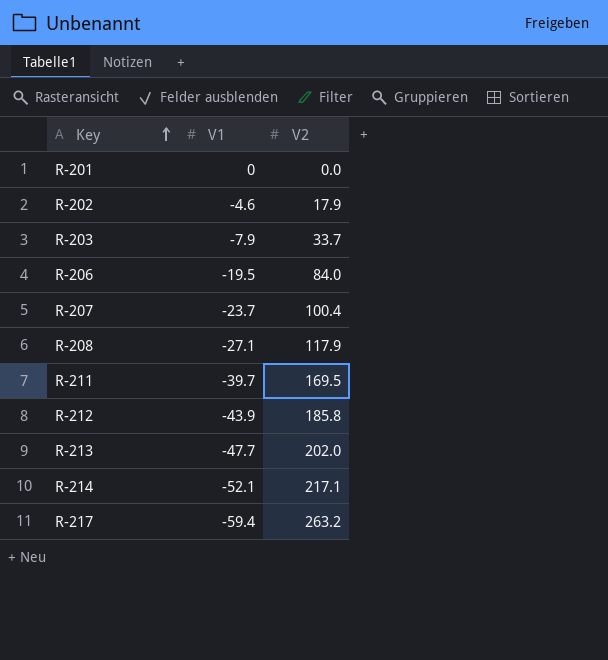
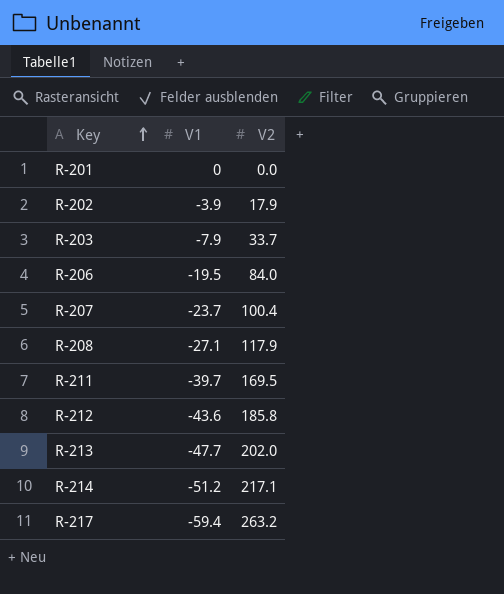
R-202 | V1: -4.6 -> -3.9
R-212 | V1: -43.9 -> -43.6
R-214 | V1: -52.1 -> -51.2

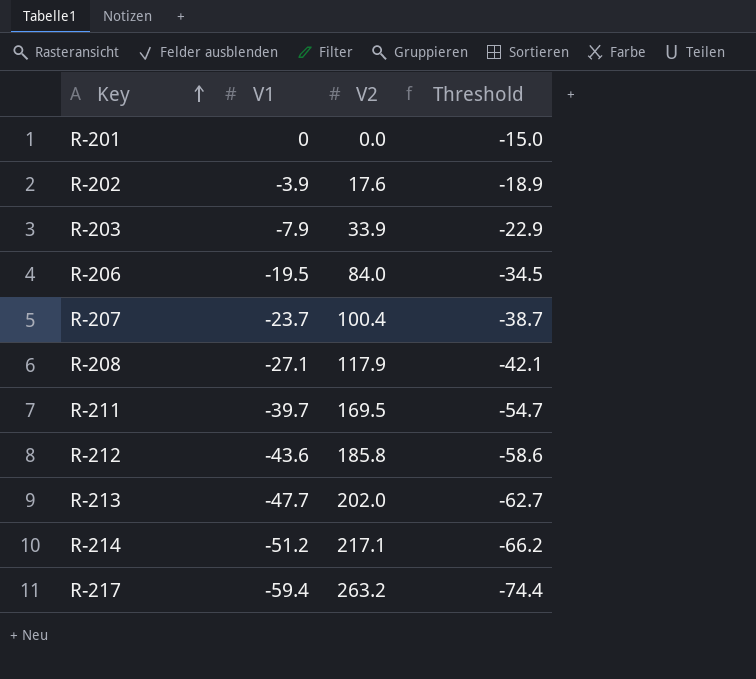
column Threshold | formula: none -> [V1] - 15
R-202 | V2: 17.9 -> 17.6
R-203 | V2: 33.7 -> 33.9

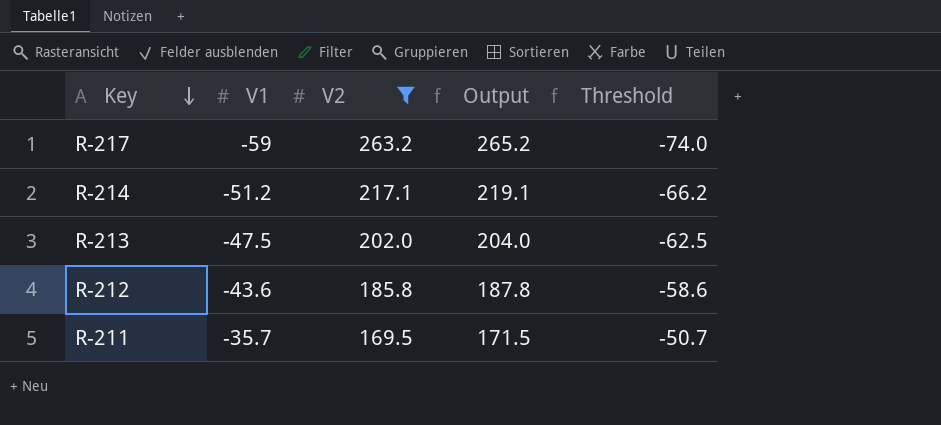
filter: none -> V2 >= 169.5
row order: Key ascending -> Key descending
column Output | formula: none -> [V2] + 2
R-217 | V1: -59.4 -> -59
R-217 | Threshold: -74.4 -> -74.0
R-213 | V1: -47.7 -> -47.5
R-213 | Threshold: -62.7 -> -62.5
R-211 | V1: -39.7 -> -35.7
R-211 | Threshold: -54.7 -> -50.7

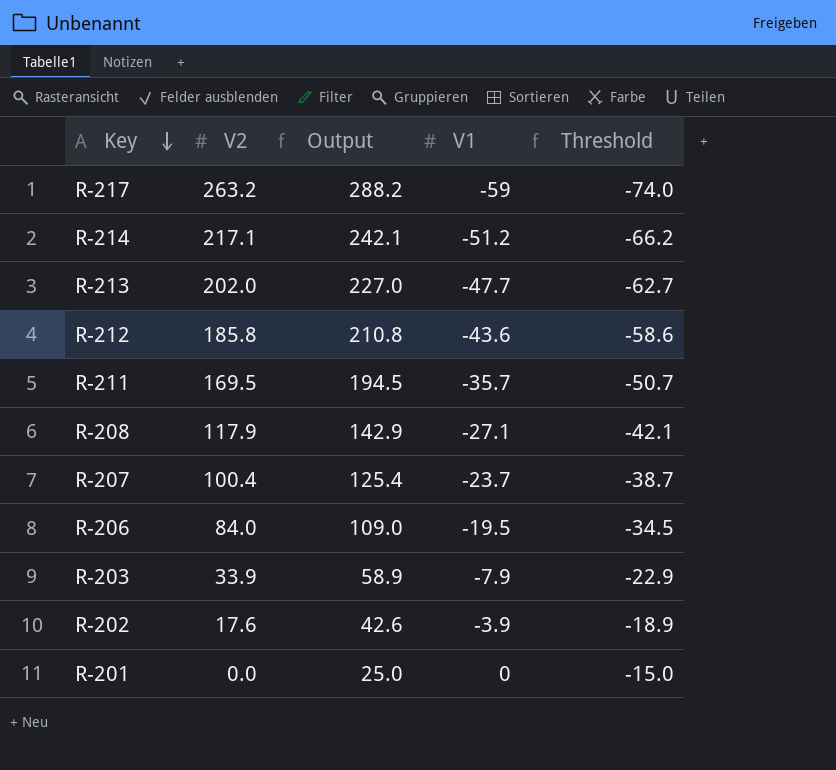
filter: V2 >= 169.5 -> none
column Output | formula: [V2] + 2 -> [V2] + 25
column V1 | position: 2 -> 4
R-213 | V1: -47.5 -> -47.7
R-213 | Threshold: -62.5 -> -62.7

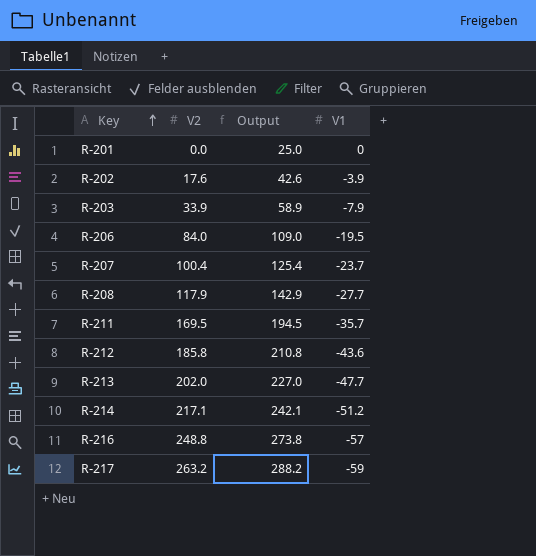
row order: Key descending -> Key ascending
column Threshold | formula: [V1] - 15 -> none
R-208 | V1: -27.1 -> -27.7
row R-216: none -> 248.8 | 273.8 | -57

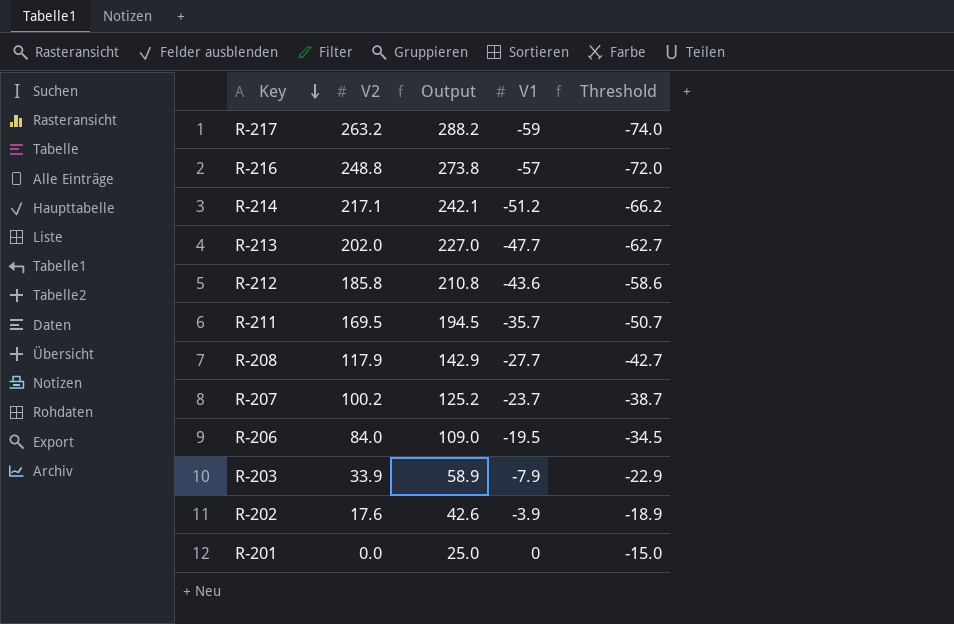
row order: Key ascending -> Key descending
column Threshold | formula: none -> [V1] - 15
R-207 | V2: 100.4 -> 100.2
R-207 | Output: 125.4 -> 125.2

